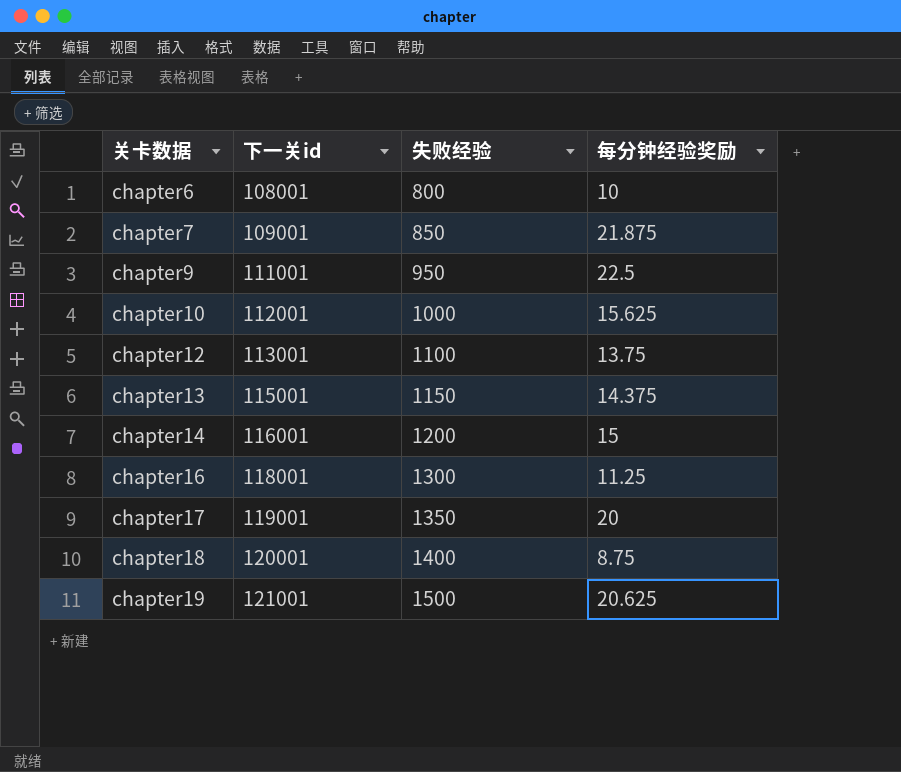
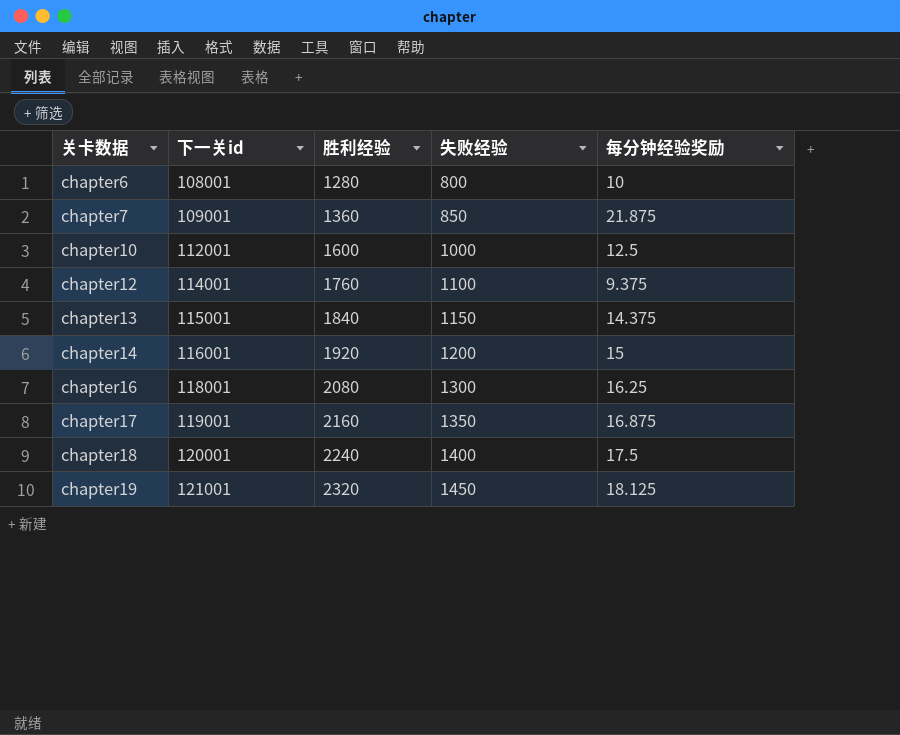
column 胜利经验 | position: none -> 3
row chapter9: 111001 | 950 | 22.5 -> none
chapter10 | 每分钟经验奖励: 15.625 -> 12.5
chapter12 | 下一关id: 113001 -> 114001
chapter12 | 每分钟经验奖励: 13.75 -> 9.375
chapter16 | 每分钟经验奖励: 11.25 -> 16.25
chapter17 | 每分钟经验奖励: 20 -> 16.875
chapter18 | 每分钟经验奖励: 8.75 -> 17.5
chapter19 | 失败经验: 1500 -> 1450
chapter19 | 每分钟经验奖励: 20.625 -> 18.125

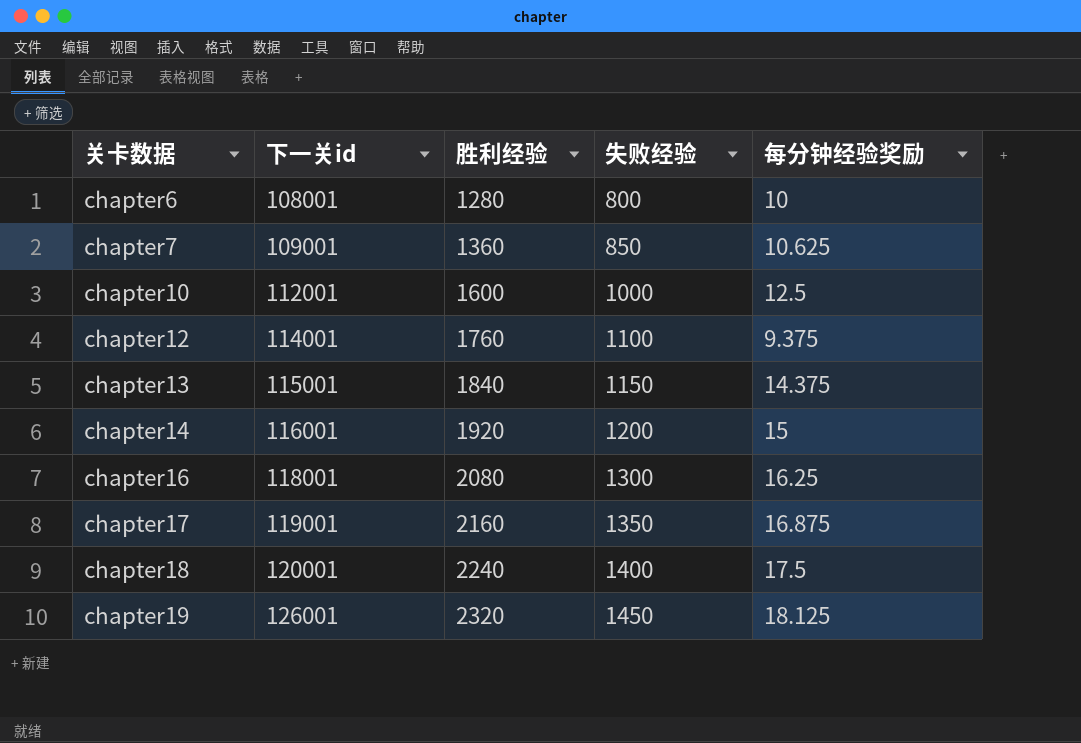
chapter7 | 每分钟经验奖励: 21.875 -> 10.625
chapter19 | 下一关id: 121001 -> 126001

